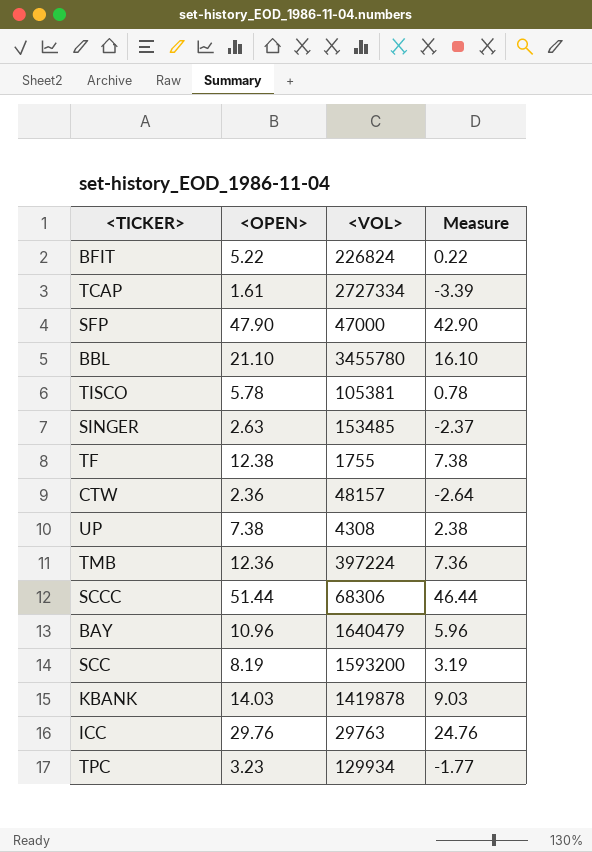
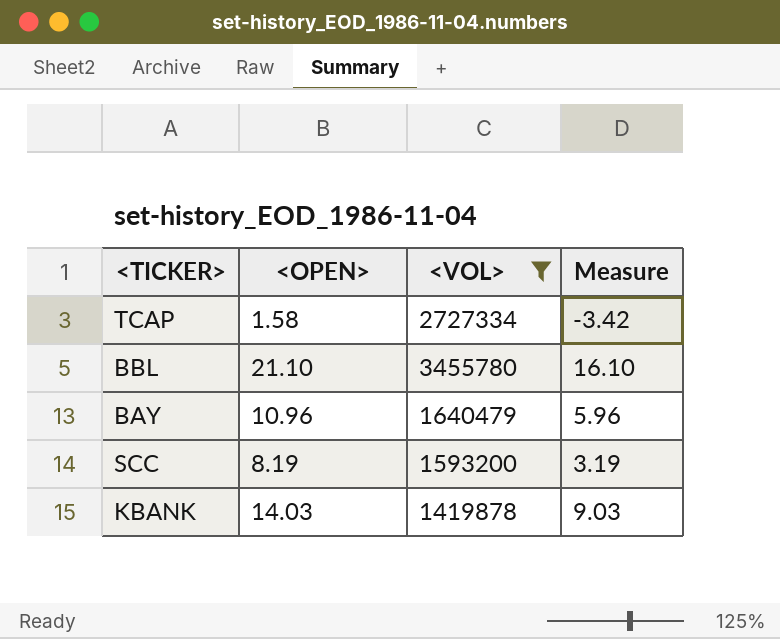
filter: none -> <VOL> >= 1419878
TCAP | <OPEN>: 1.61 -> 1.58
TCAP | Measure: -3.39 -> -3.42

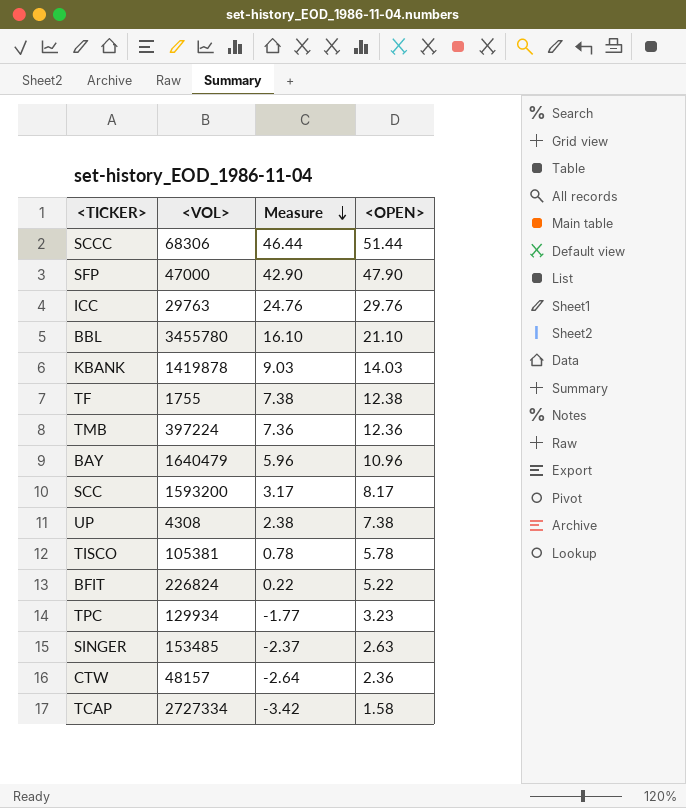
filter: <VOL> >= 1419878 -> none
row order: none -> Measure descending
column <OPEN> | position: 2 -> 4
SCC | Measure: 3.19 -> 3.17
SCC | <OPEN>: 8.19 -> 8.17

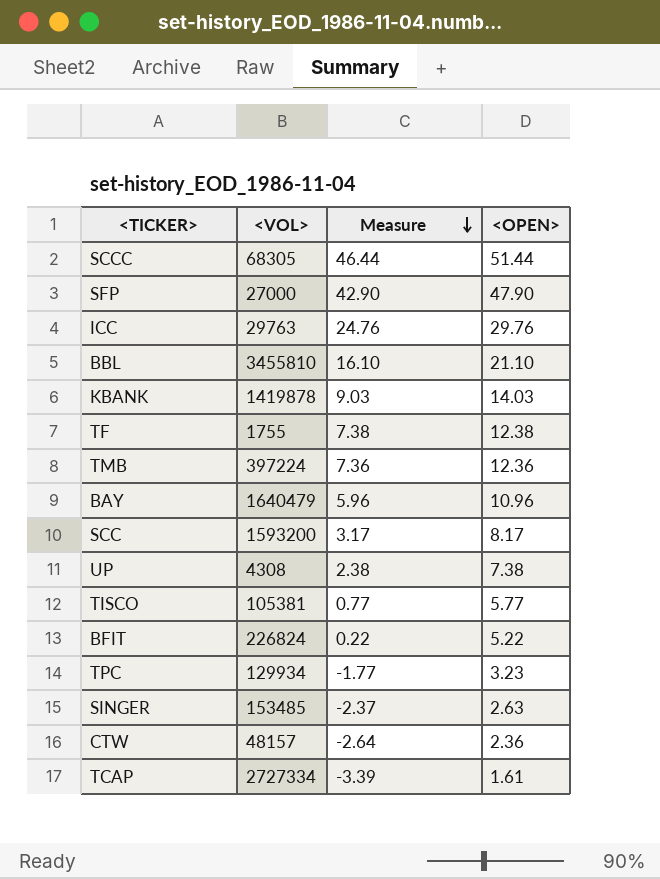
SCCC | <VOL>: 68306 -> 68305
SFP | <VOL>: 47000 -> 27000
BBL | <VOL>: 3455780 -> 3455810
TISCO | Measure: 0.78 -> 0.77
TISCO | <OPEN>: 5.78 -> 5.77
TCAP | Measure: -3.42 -> -3.39
TCAP | <OPEN>: 1.58 -> 1.61

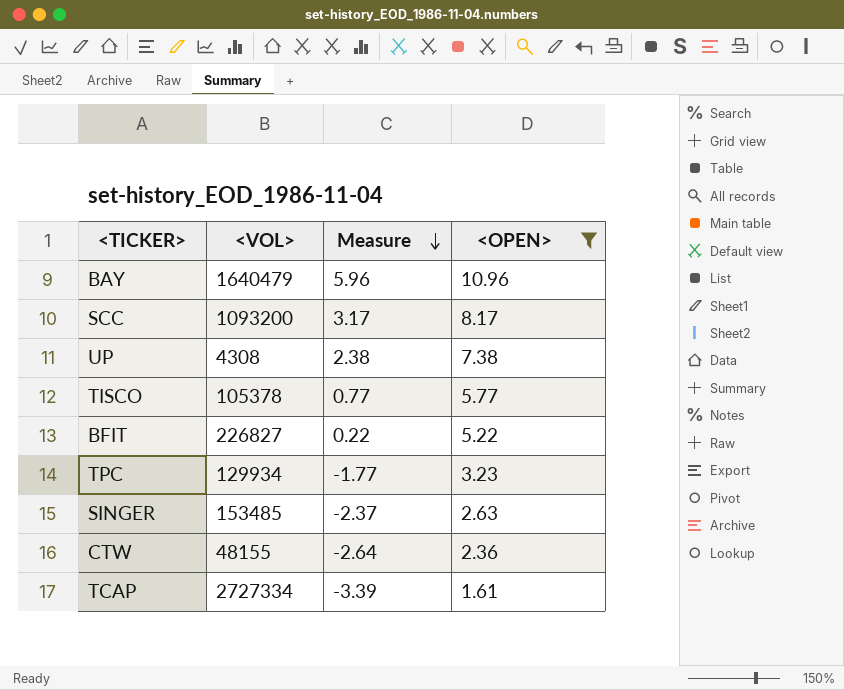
filter: none -> <OPEN> <= 10.96
SCC | <VOL>: 1593200 -> 1093200
TISCO | <VOL>: 105381 -> 105378
BFIT | <VOL>: 226824 -> 226827
CTW | <VOL>: 48157 -> 48155

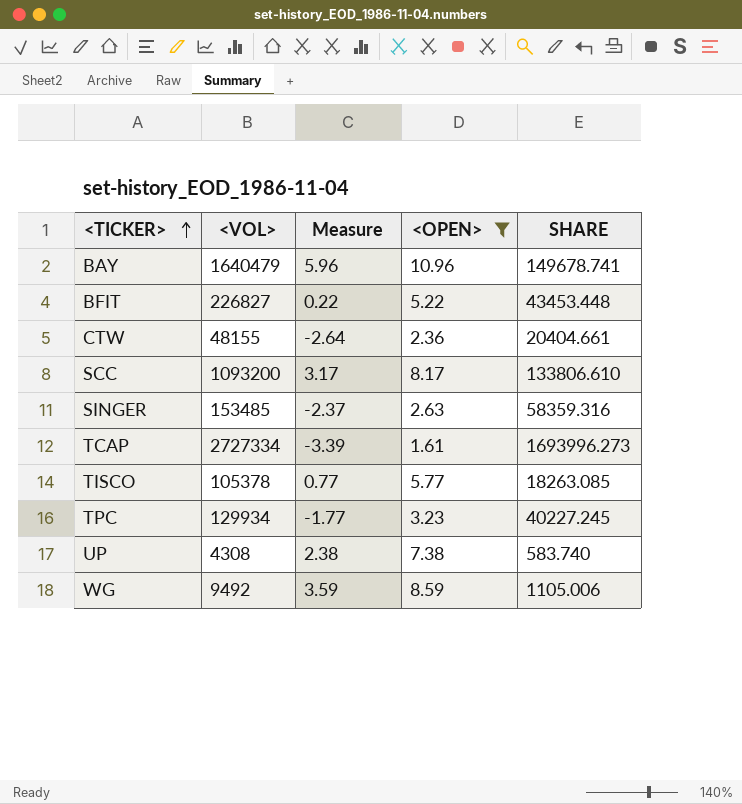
row order: Measure descending -> <TICKER> ascending
column SHARE | formula: none -> [<VOL>] / [<OPEN>]
row WG: none -> 9492 | 3.59 | 8.59 | 1105.006

